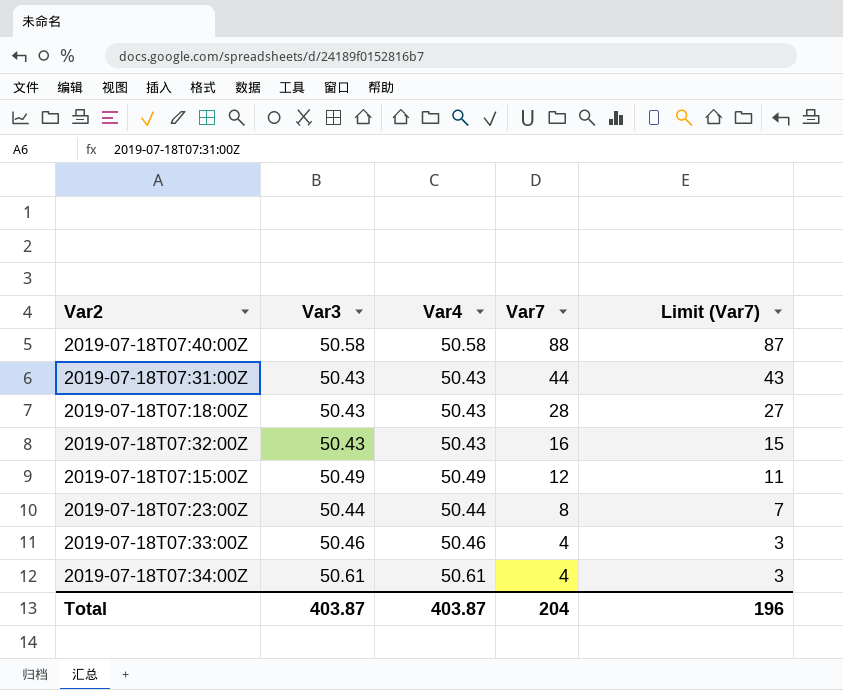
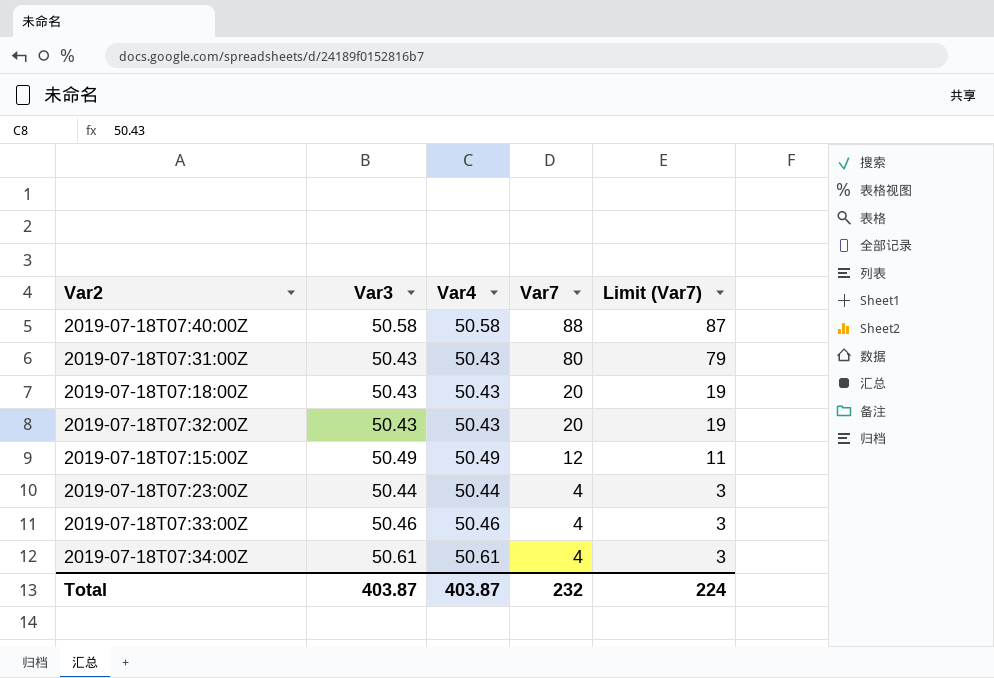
2019-07-18T07:31:00Z | Var7: 44 -> 80
2019-07-18T07:31:00Z | Limit (Var7): 43 -> 79
2019-07-18T07:18:00Z | Var7: 28 -> 20
2019-07-18T07:18:00Z | Limit (Var7): 27 -> 19
2019-07-18T07:32:00Z | Var7: 16 -> 20
2019-07-18T07:32:00Z | Limit (Var7): 15 -> 19
2019-07-18T07:23:00Z | Var7: 8 -> 4
2019-07-18T07:23:00Z | Limit (Var7): 7 -> 3
Total | Var7: 204 -> 232
Total | Limit (Var7): 196 -> 224

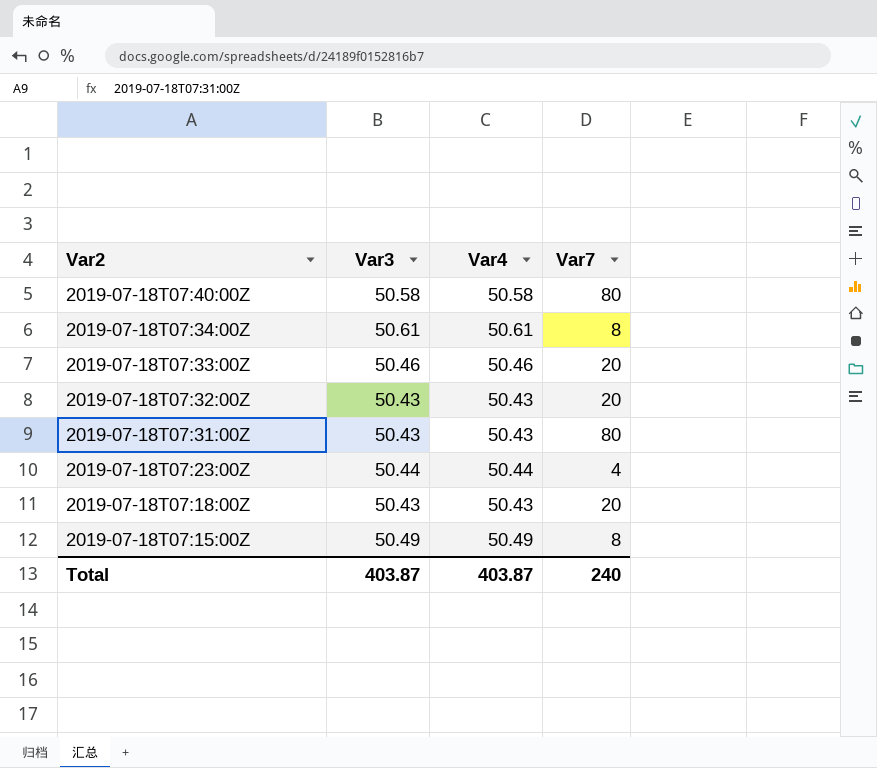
row order: Var7 descending -> Var2 descending
column Limit (Var7) | formula: [Var7] - 1 -> none
2019-07-18T07:40:00Z | Var7: 88 -> 80
2019-07-18T07:34:00Z | Var7: 4 -> 8
2019-07-18T07:33:00Z | Var7: 4 -> 20
2019-07-18T07:15:00Z | Var7: 12 -> 8
Total | Var7: 232 -> 240

